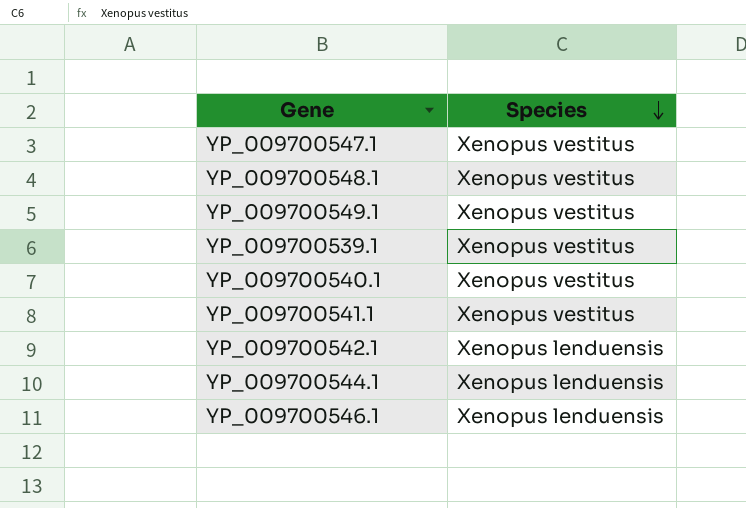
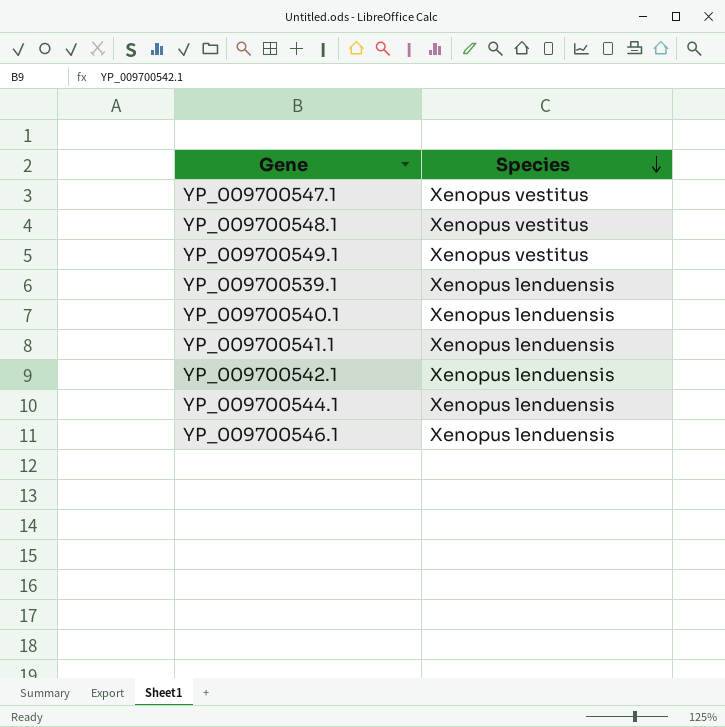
YP_009700539.1 | Species: Xenopus vestitus -> Xenopus lenduensis
YP_009700540.1 | Species: Xenopus vestitus -> Xenopus lenduensis
YP_009700541.1 | Species: Xenopus vestitus -> Xenopus lenduensis

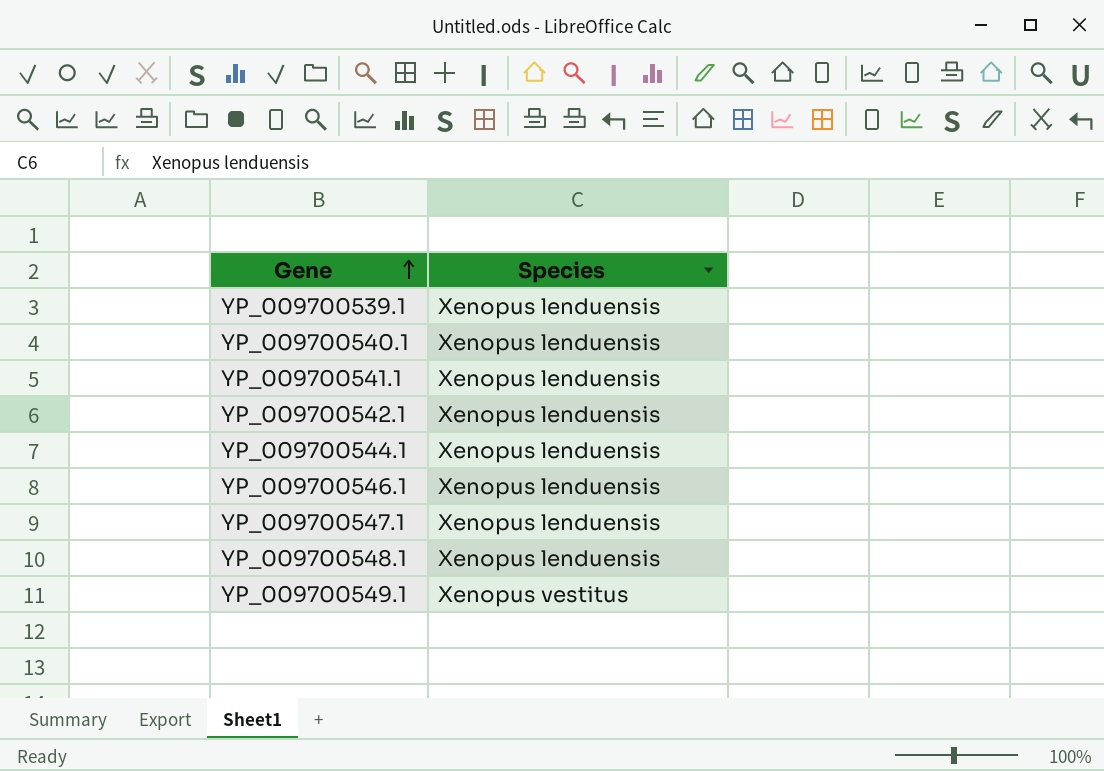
row order: Species descending -> Gene ascending
YP_009700547.1 | Species: Xenopus vestitus -> Xenopus lenduensis
YP_009700548.1 | Species: Xenopus vestitus -> Xenopus lenduensis

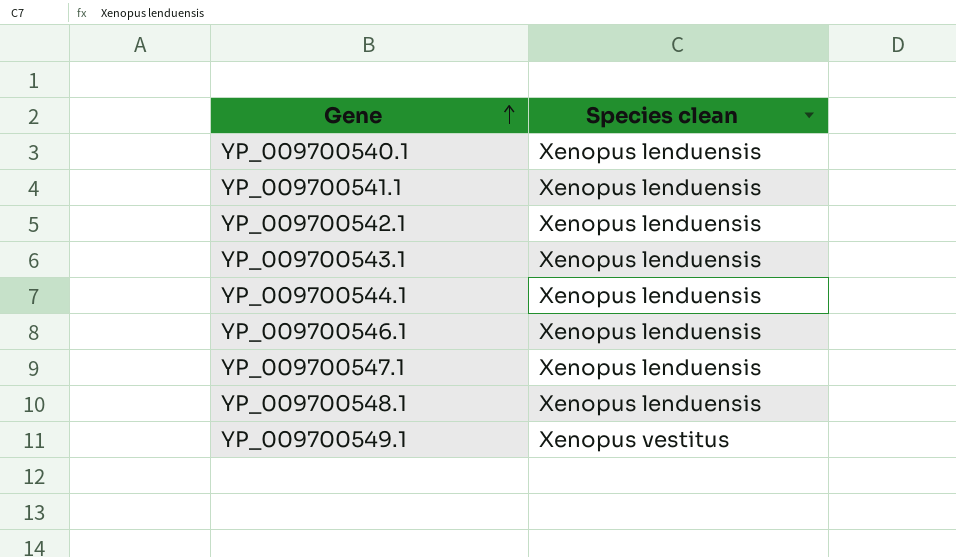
column name: Species -> Species clean
row YP_009700539.1: Xenopus lenduensis -> none
row YP_009700543.1: none -> Xenopus lenduensis

